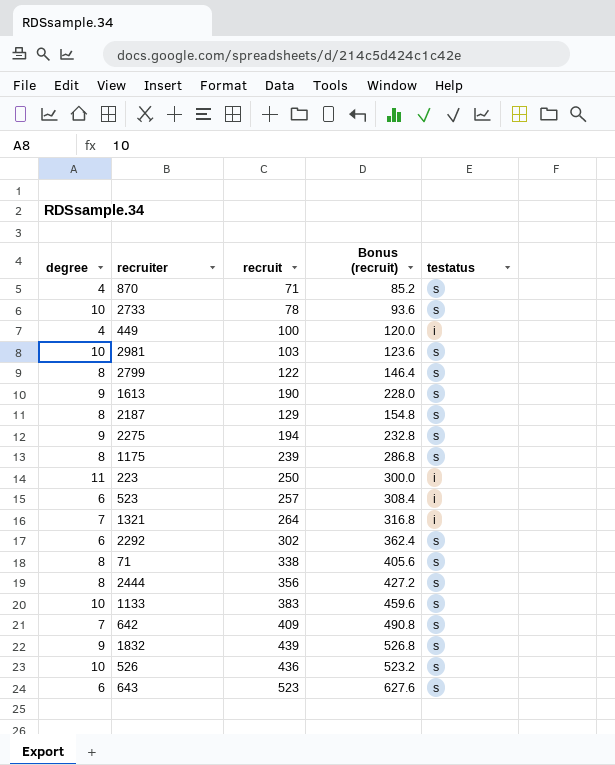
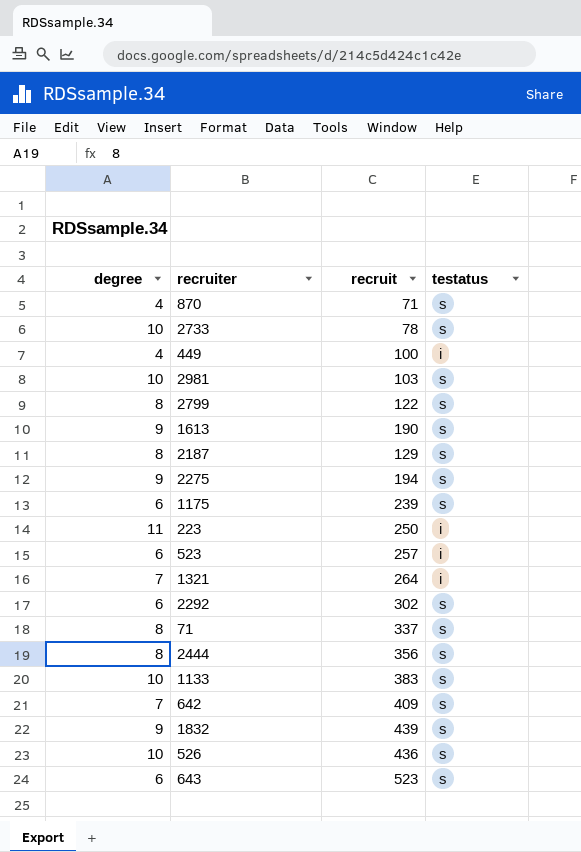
column Bonus (recruit) | formula: [recruit] * 1.2 -> none
1175 | degree: 8 -> 6
71 | recruit: 338 -> 337

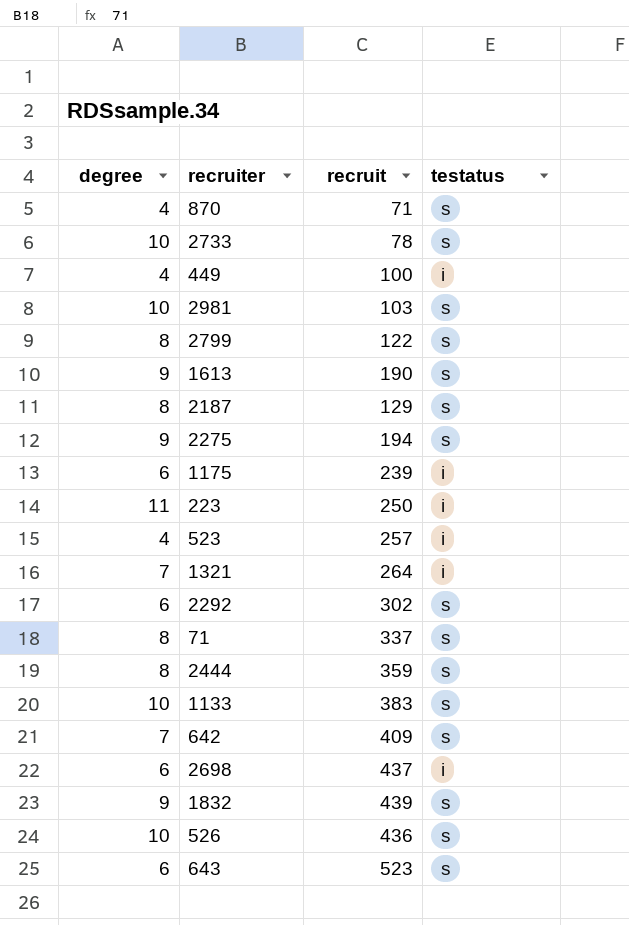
1175 | testatus: s -> i
523 | degree: 6 -> 4
2444 | recruit: 356 -> 359
row 2698: none -> 6 | 437 | i

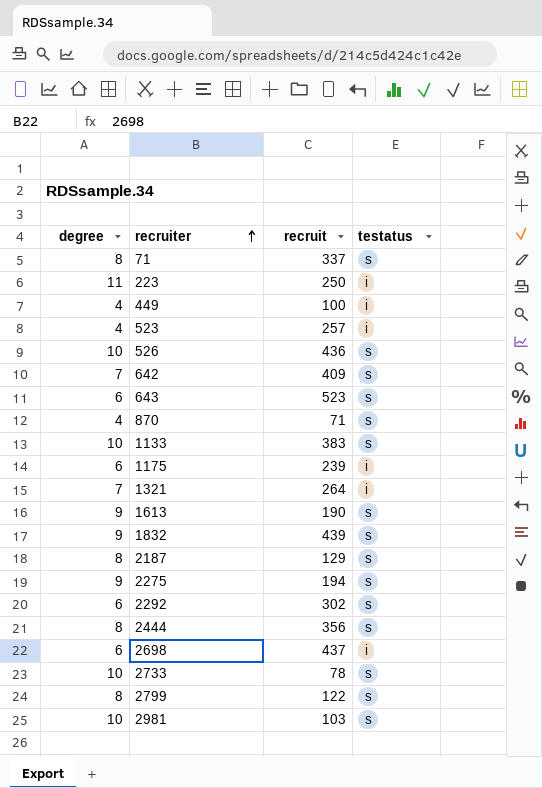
row order: none -> recruiter ascending
2444 | recruit: 359 -> 356

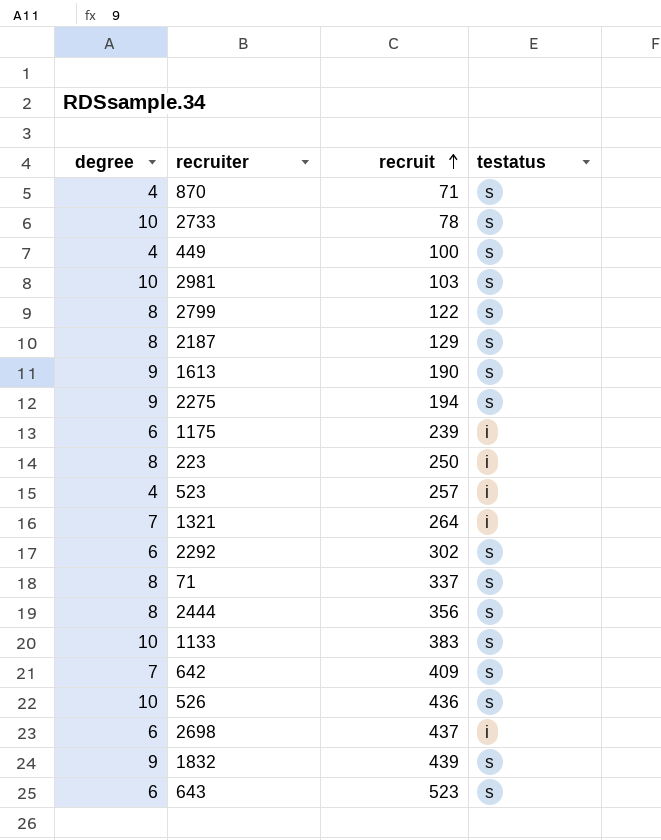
row order: recruiter ascending -> recruit ascending
449 | testatus: i -> s
223 | degree: 11 -> 8

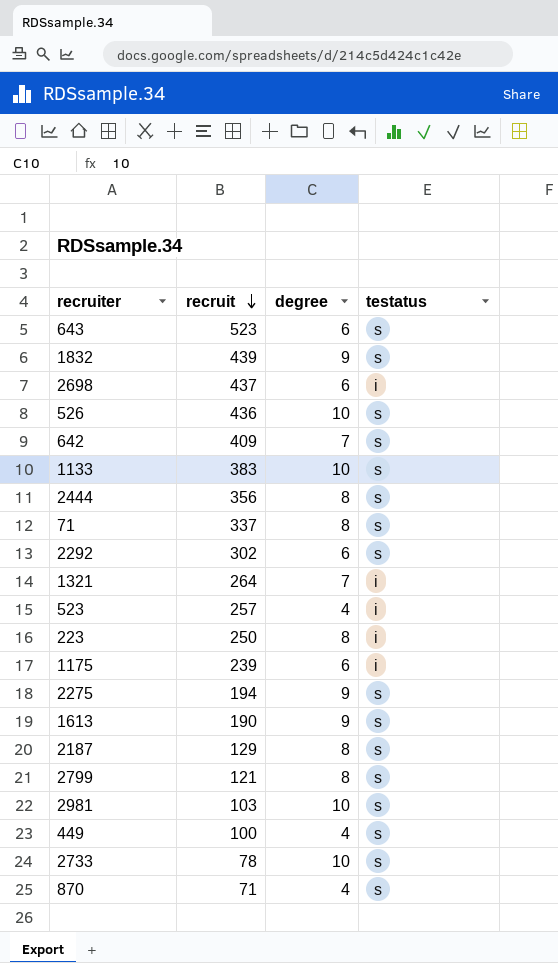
row order: recruit ascending -> recruit descending
column degree | position: 1 -> 3
2799 | recruit: 122 -> 121

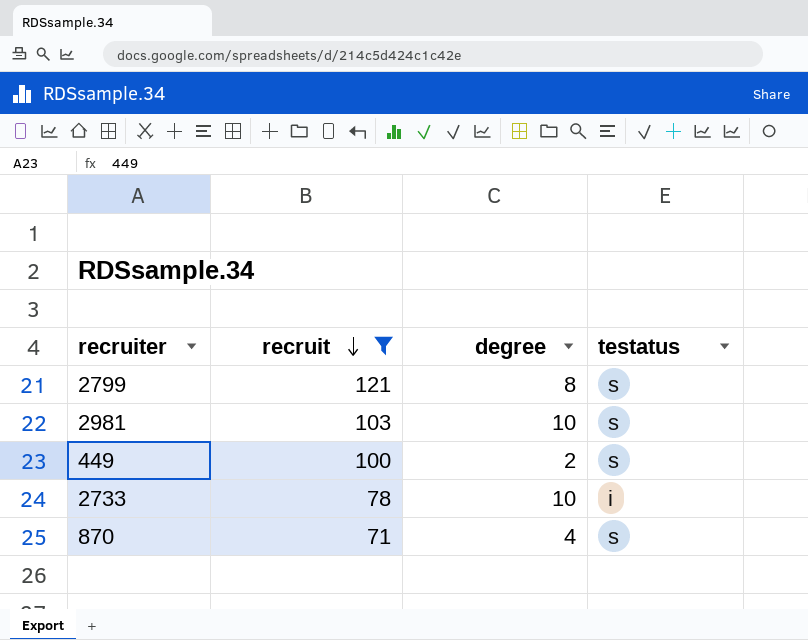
filter: none -> recruit <= 121
449 | degree: 4 -> 2
2733 | testatus: s -> i

